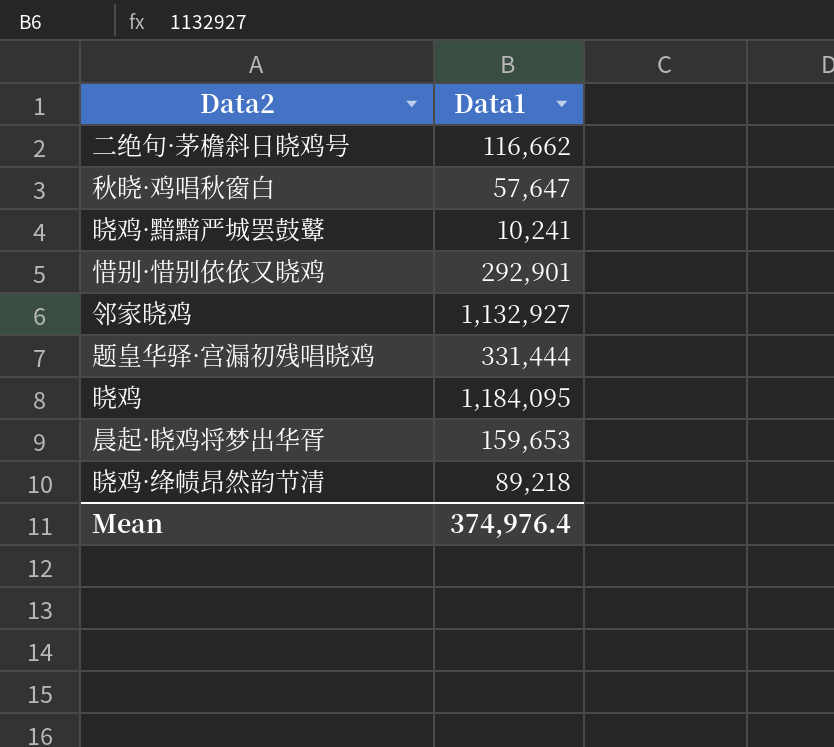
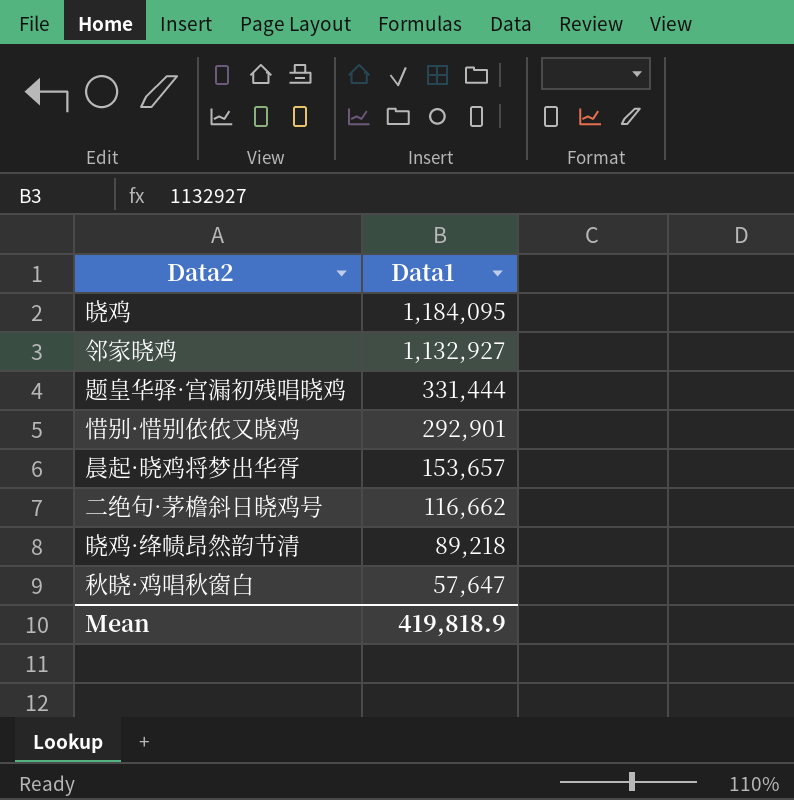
row order: none -> Data1 descending
row 晓鸡·黯黯严城罢鼓鼙: 10,241 -> none
晨起·晓鸡将梦出华胥 | Data1: 159,653 -> 153,657
Mean | Data1: 374,976.4 -> 419,818.9

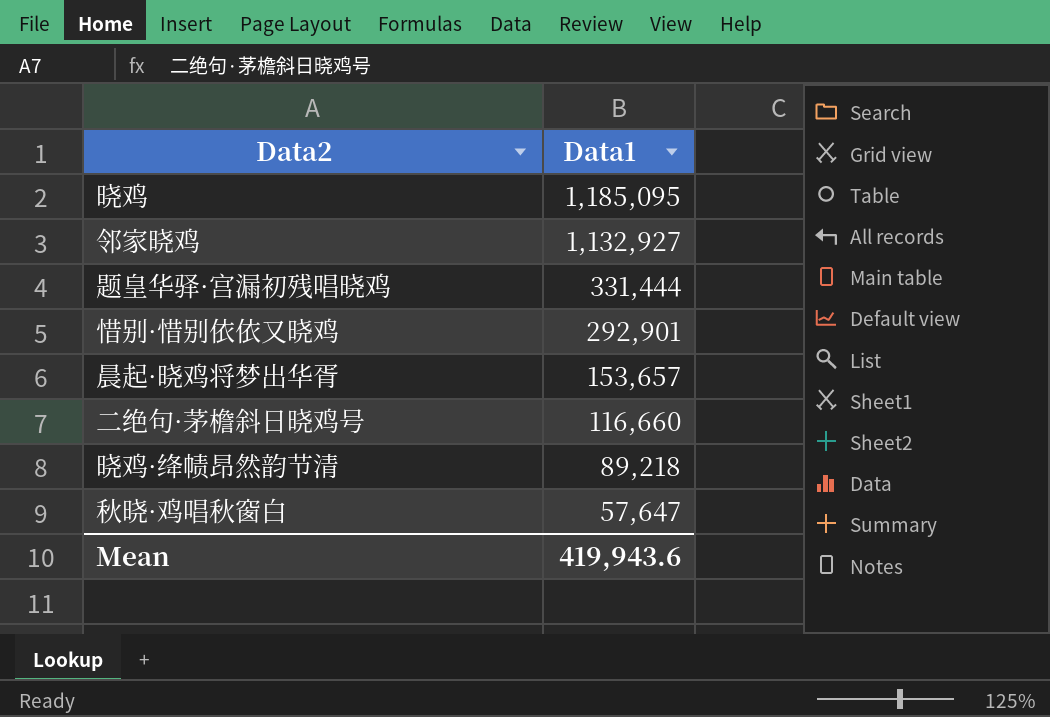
晓鸡 | Data1: 1,184,095 -> 1,185,095
二绝句·茅檐斜日晓鸡号 | Data1: 116,662 -> 116,660
Mean | Data1: 419,818.9 -> 419,943.6

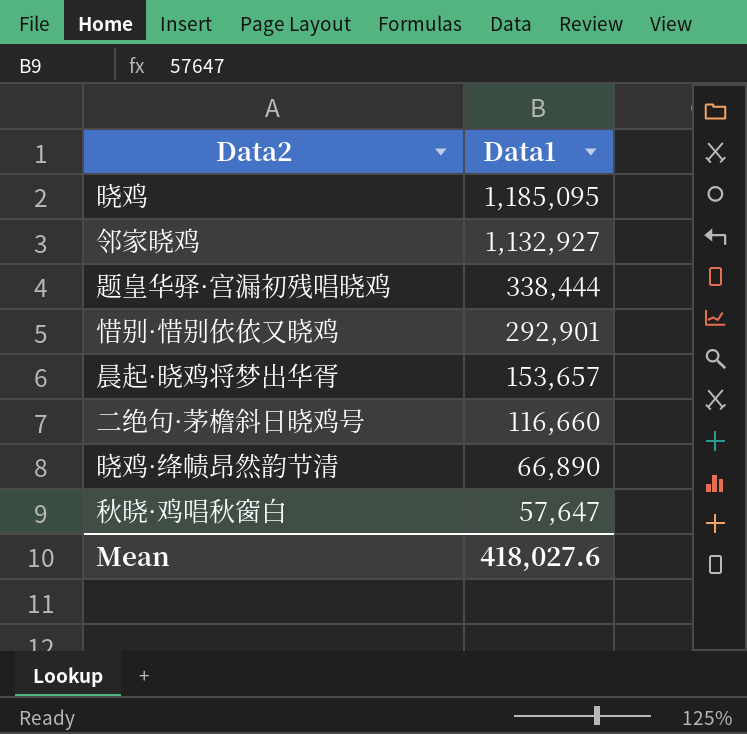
题皇华驿·宫漏初残唱晓鸡 | Data1: 331,444 -> 338,444
晓鸡·绛帻昂然韵节清 | Data1: 89,218 -> 66,890
Mean | Data1: 419,943.6 -> 418,027.6

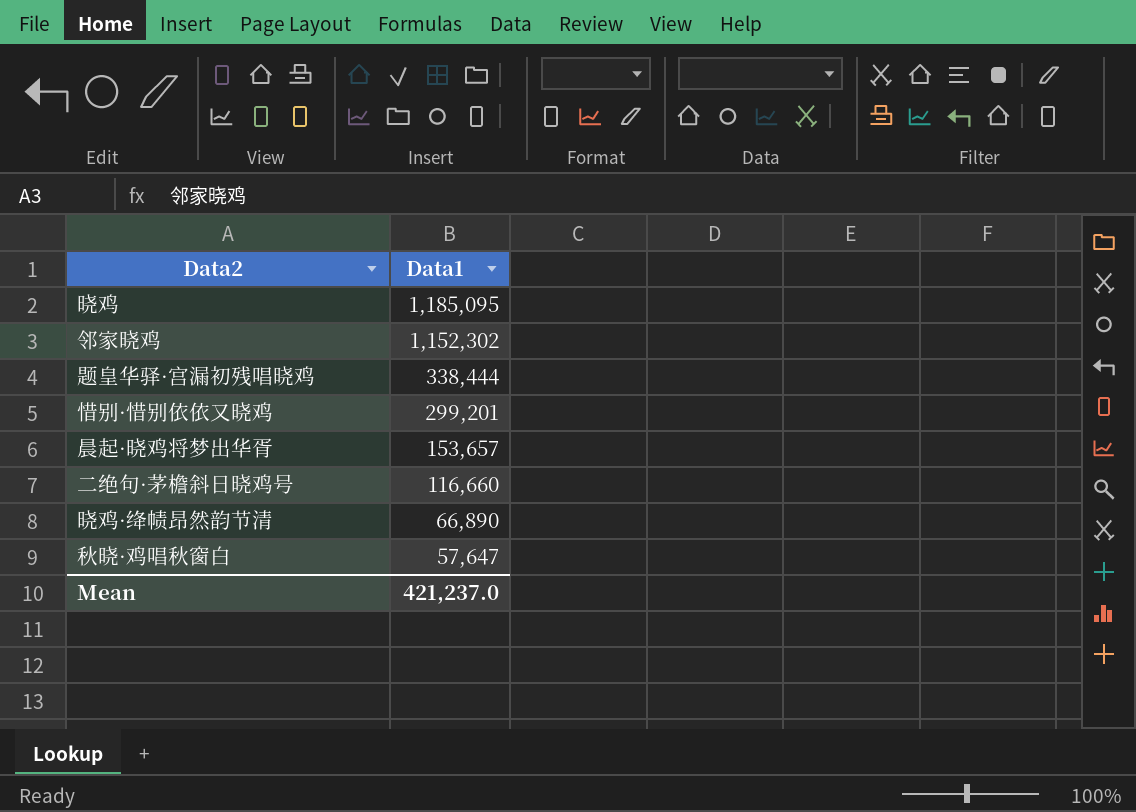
邻家晓鸡 | Data1: 1,132,927 -> 1,152,302
惜别·惜别依依又晓鸡 | Data1: 292,901 -> 299,201
Mean | Data1: 418,027.6 -> 421,237.0

